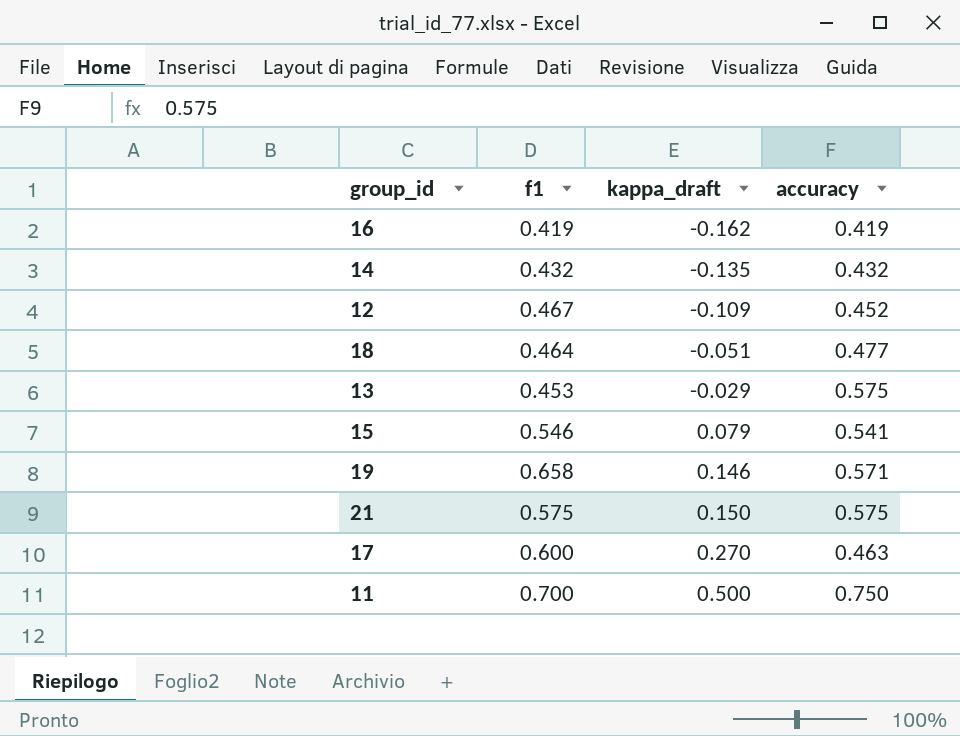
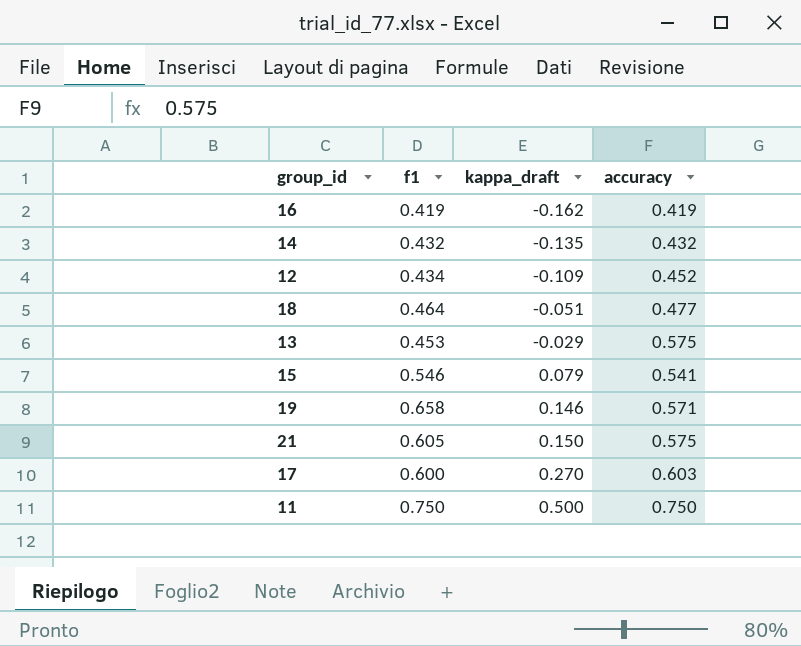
12 | f1: 0.467 -> 0.434
21 | f1: 0.575 -> 0.605
17 | accuracy: 0.463 -> 0.603
11 | f1: 0.700 -> 0.750

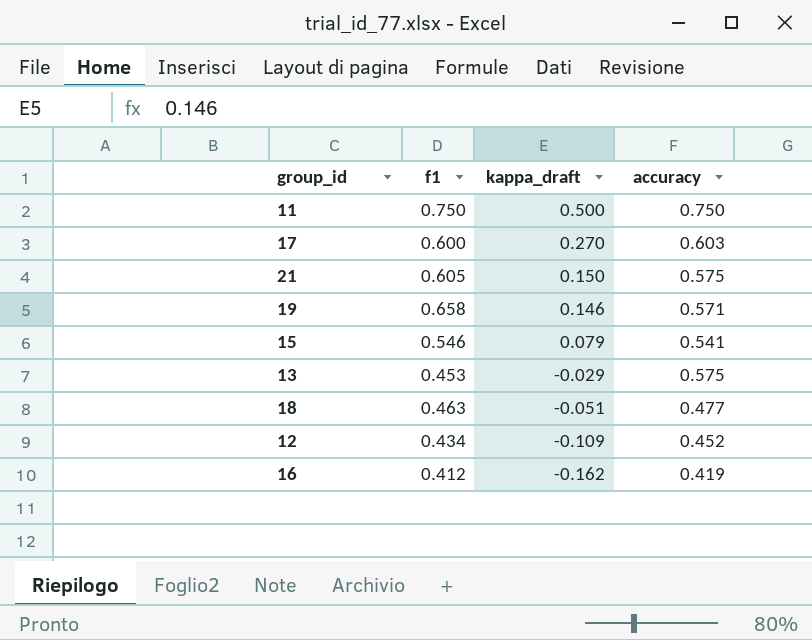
row order: kappa_draft ascending -> kappa_draft descending
row 14: 0.432 | -0.135 | 0.432 -> none
18 | f1: 0.464 -> 0.463
16 | f1: 0.419 -> 0.412

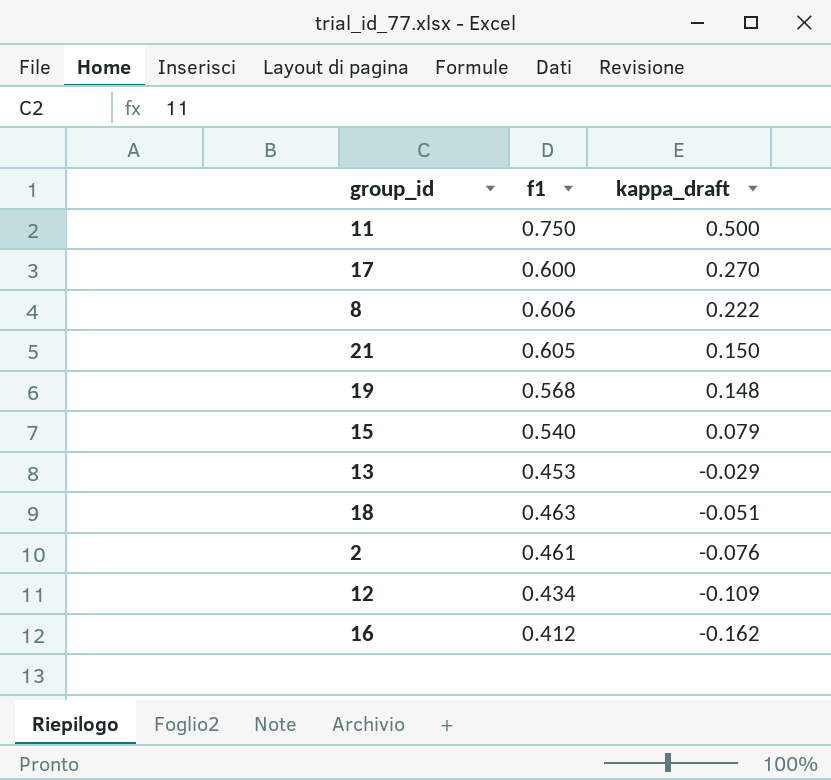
column accuracy | position: 4 -> none
row 8: none -> 0.606 | 0.222
19 | f1: 0.658 -> 0.568
19 | kappa_draft: 0.146 -> 0.148
15 | f1: 0.546 -> 0.540
row 2: none -> 0.461 | -0.076

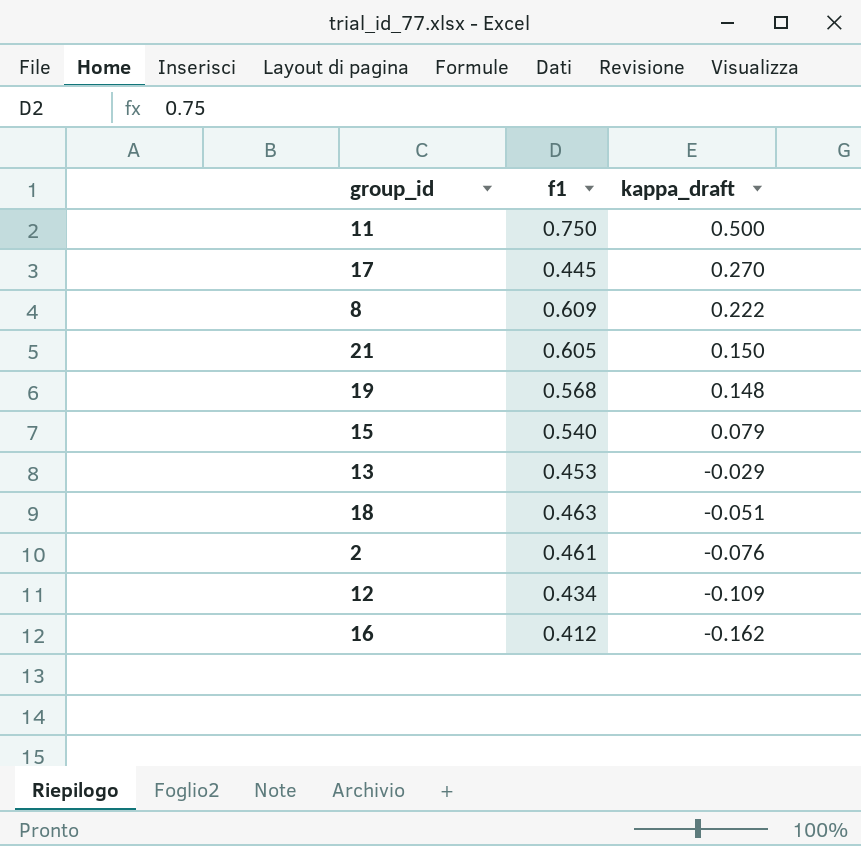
17 | f1: 0.600 -> 0.445
8 | f1: 0.606 -> 0.609

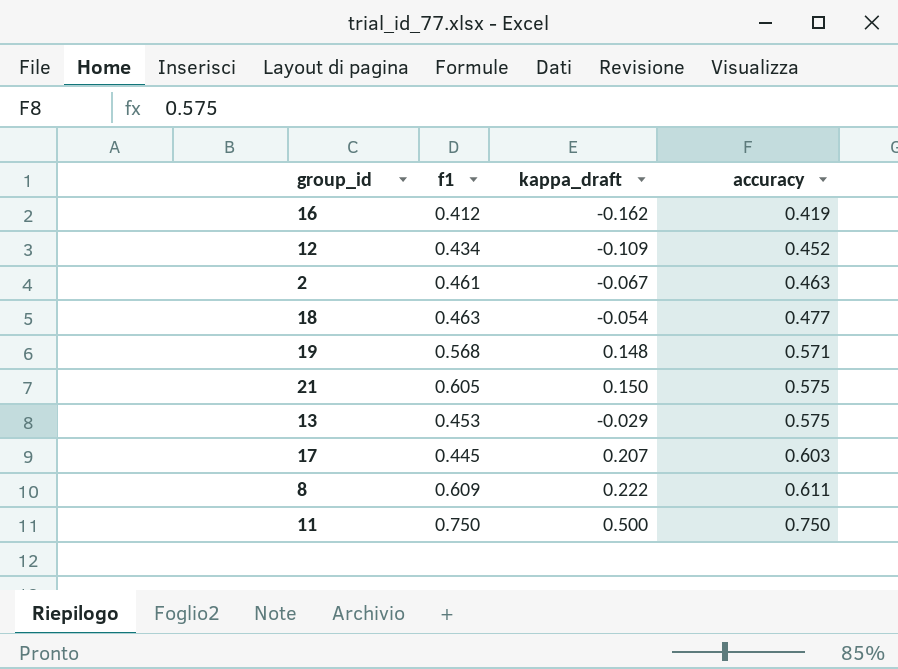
row order: kappa_draft descending -> accuracy ascending
column accuracy | position: none -> 4
row 15: 0.540 | 0.079 -> none
2 | kappa_draft: -0.076 -> -0.067
18 | kappa_draft: -0.051 -> -0.054
17 | kappa_draft: 0.270 -> 0.207

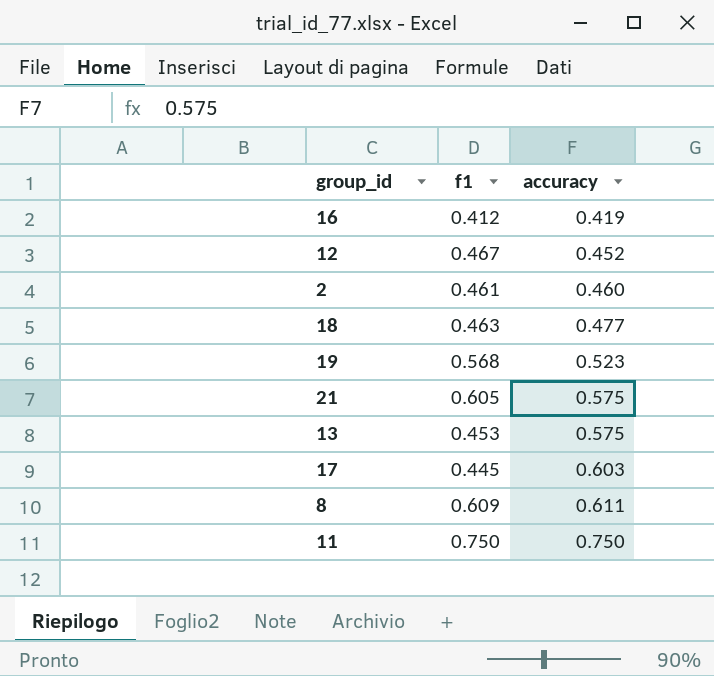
column kappa_draft | position: 3 -> none
12 | f1: 0.434 -> 0.467
2 | accuracy: 0.463 -> 0.460
19 | accuracy: 0.571 -> 0.523

